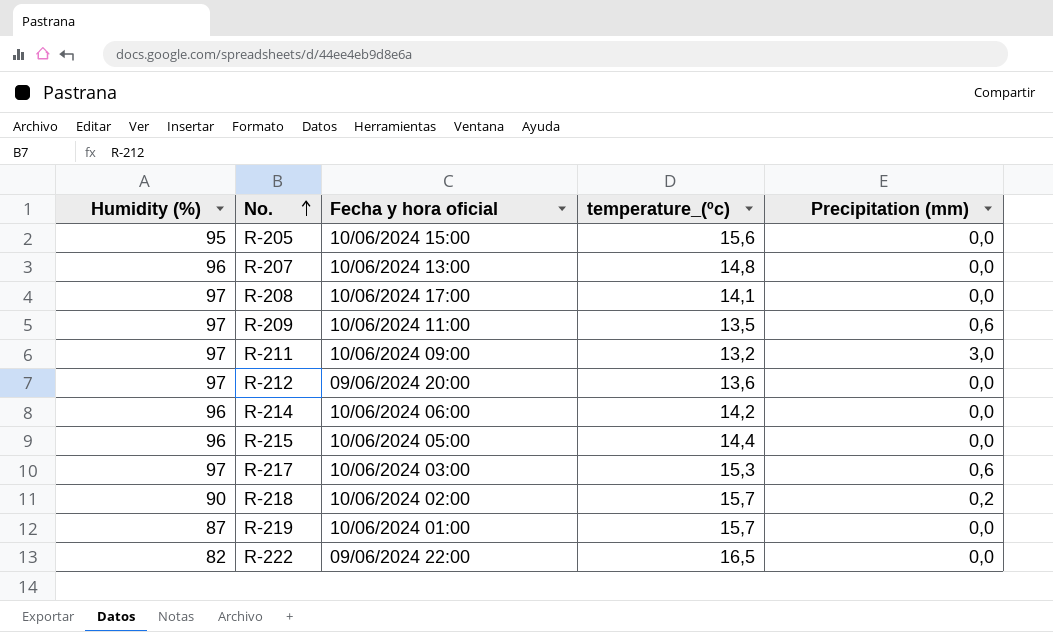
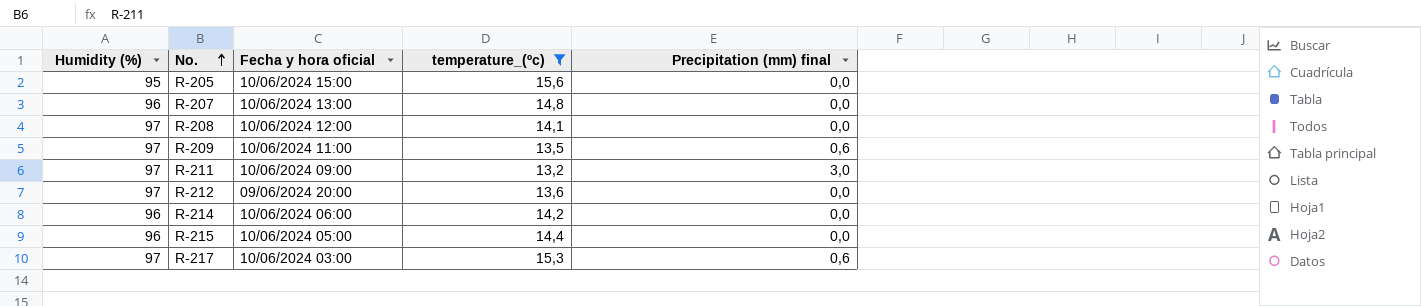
filter: none -> temperature_(ºc) <= 15,6
column name: Precipitation (mm) -> Precipitation (mm) final
R-208 | Fecha y hora oficial: 10/06/2024 17:00 -> 10/06/2024 12:00

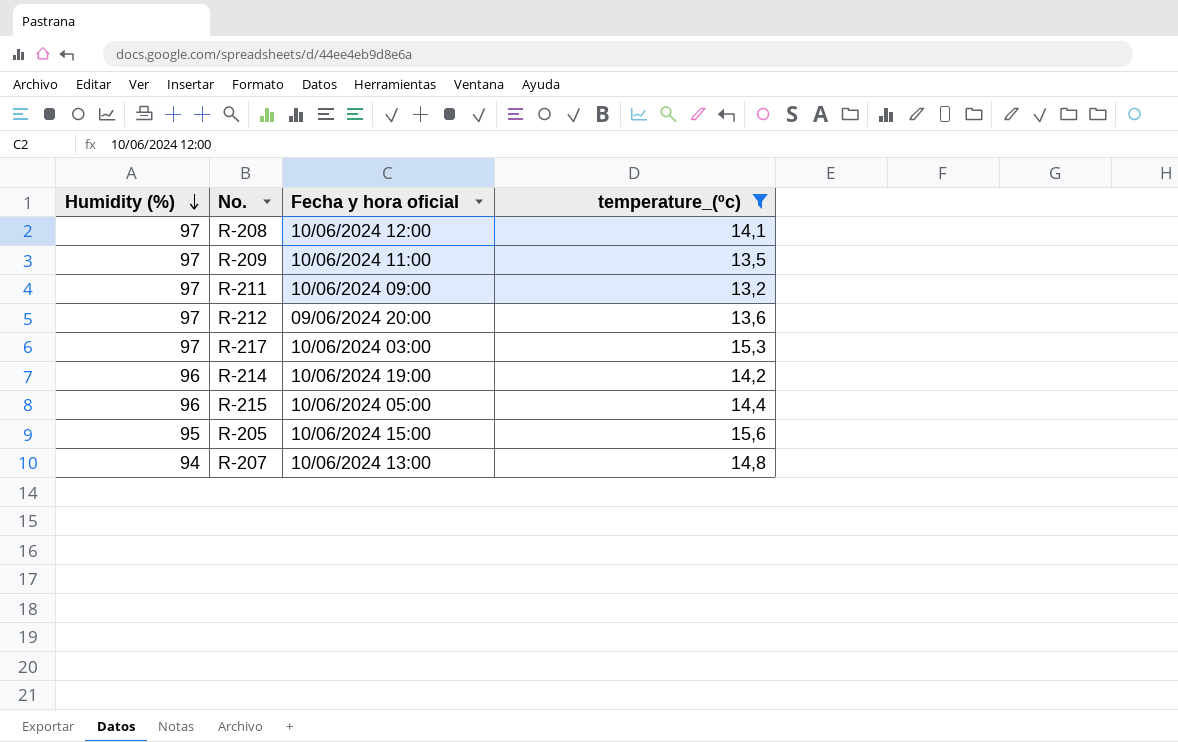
row order: No. ascending -> Humidity (%) descending
column Precipitation (mm) final | position: 5 -> none
R-214 | Fecha y hora oficial: 10/06/2024 06:00 -> 10/06/2024 19:00
R-207 | Humidity (%): 96 -> 94

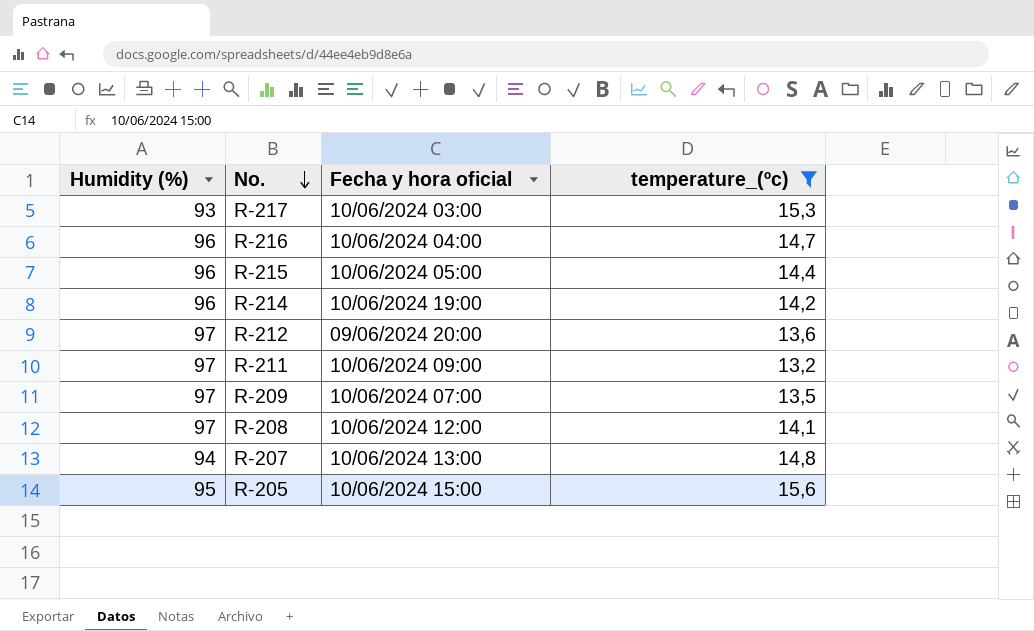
row order: Humidity (%) descending -> No. descending
R-217 | Humidity (%): 97 -> 93
row R-216: none -> 96 | 10/06/2024 04:00 | 14,7
R-209 | Fecha y hora oficial: 10/06/2024 11:00 -> 10/06/2024 07:00

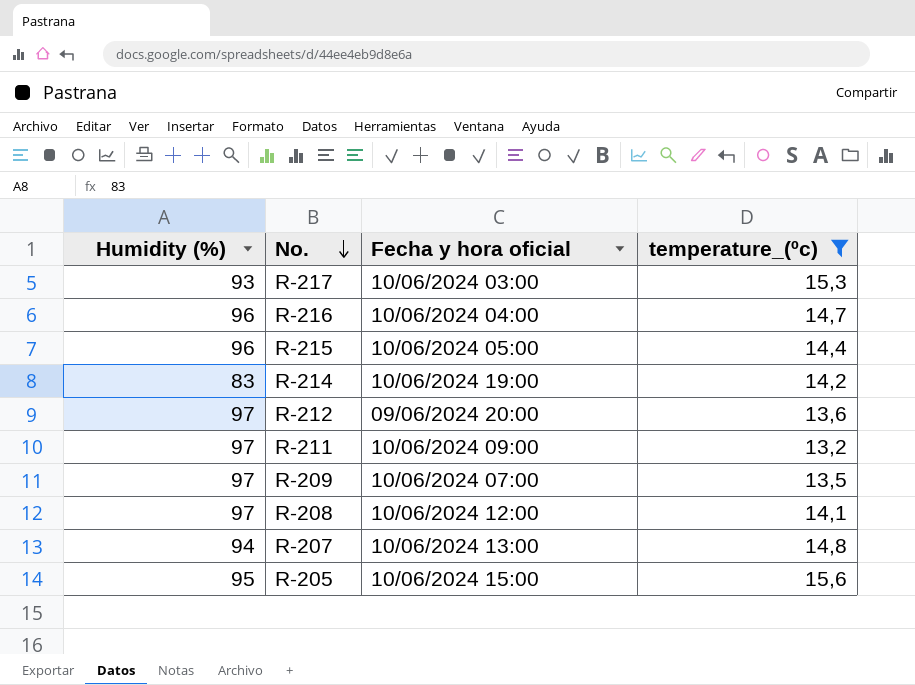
R-214 | Humidity (%): 96 -> 83

